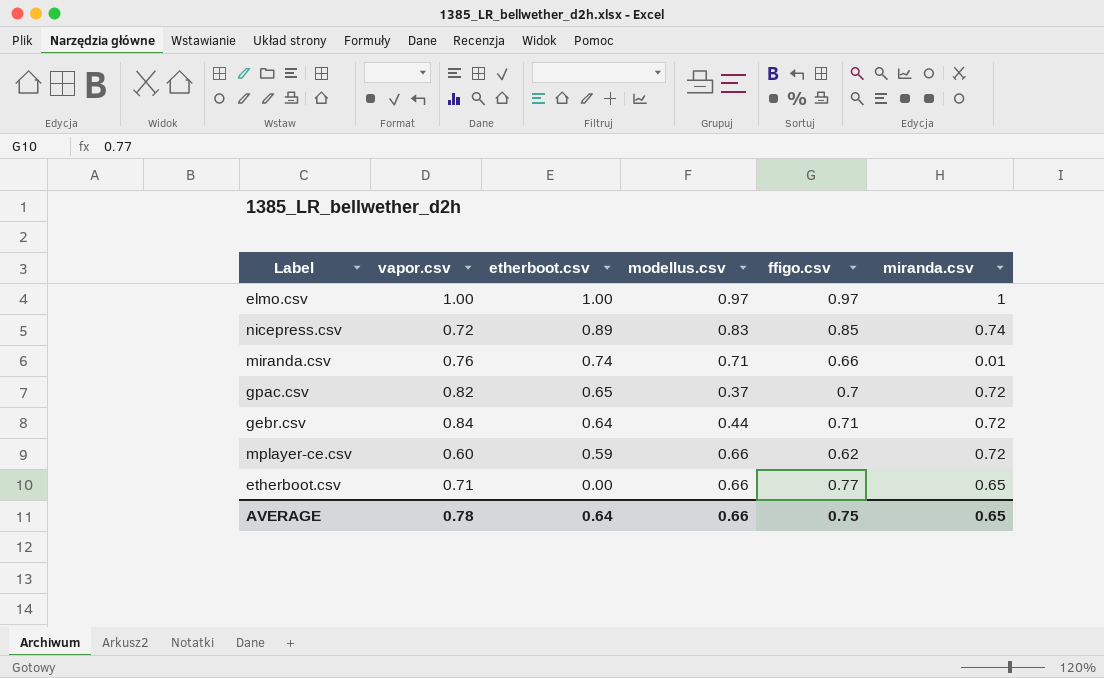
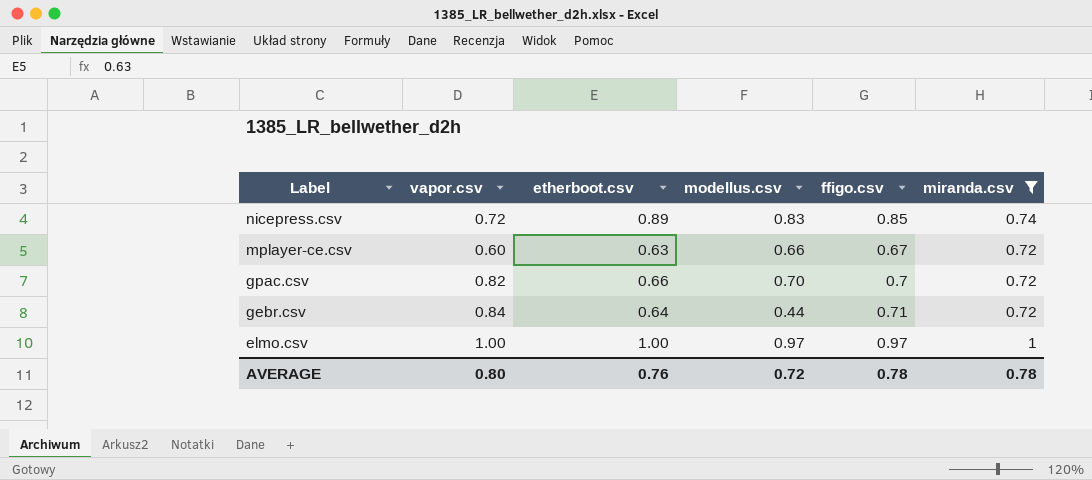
filter: none -> miranda.csv >= 0.72
row order: etherboot.csv descending -> Label descending
mplayer-ce.csv | etherboot.csv: 0.59 -> 0.63
mplayer-ce.csv | ffigo.csv: 0.62 -> 0.67
gpac.csv | etherboot.csv: 0.65 -> 0.66
gpac.csv | modellus.csv: 0.37 -> 0.70
AVERAGE | vapor.csv: 0.78 -> 0.80
AVERAGE | etherboot.csv: 0.64 -> 0.76
AVERAGE | modellus.csv: 0.66 -> 0.72
AVERAGE | ffigo.csv: 0.75 -> 0.78
AVERAGE | miranda.csv: 0.65 -> 0.78

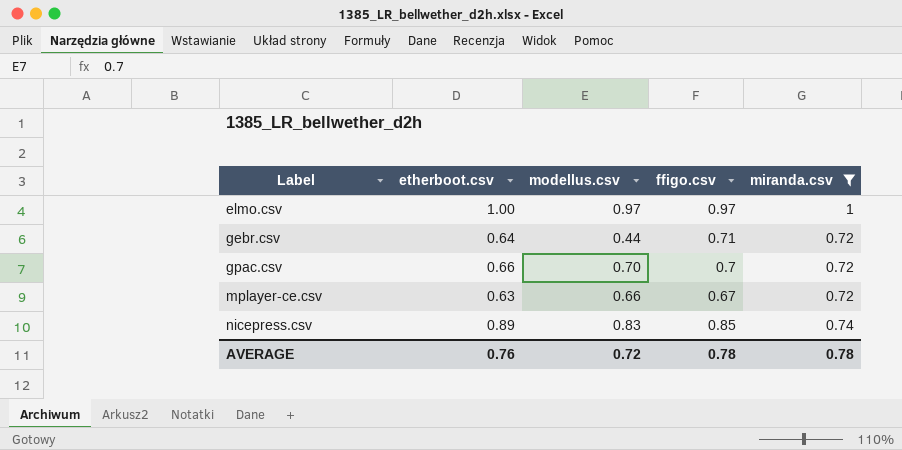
row order: Label descending -> Label ascending
column vapor.csv | position: 2 -> none

